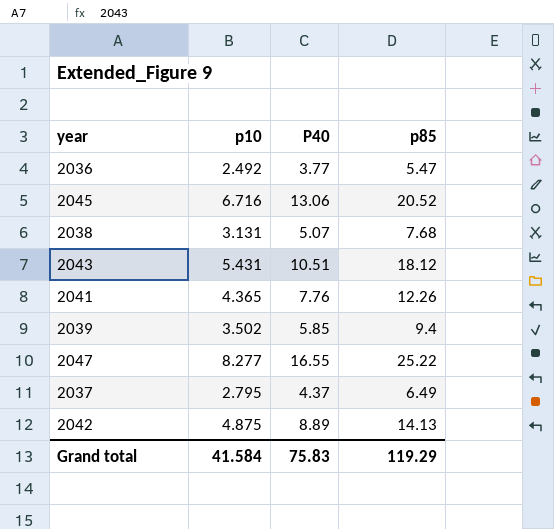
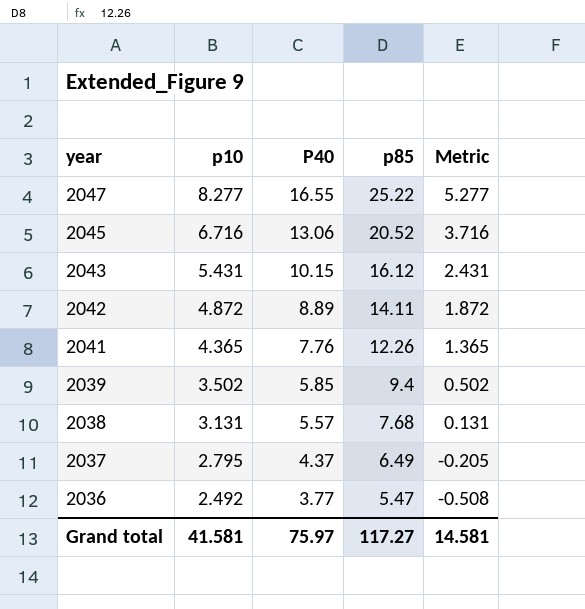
row order: none -> year descending
column Metric | formula: none -> [p10] - 3
2043 | P40: 10.51 -> 10.15
2043 | p85: 18.12 -> 16.12
2042 | p10: 4.875 -> 4.872
2042 | p85: 14.13 -> 14.11
2038 | P40: 5.07 -> 5.57
Grand total | p10: 41.584 -> 41.581
Grand total | P40: 75.83 -> 75.97
Grand total | p85: 119.29 -> 117.27

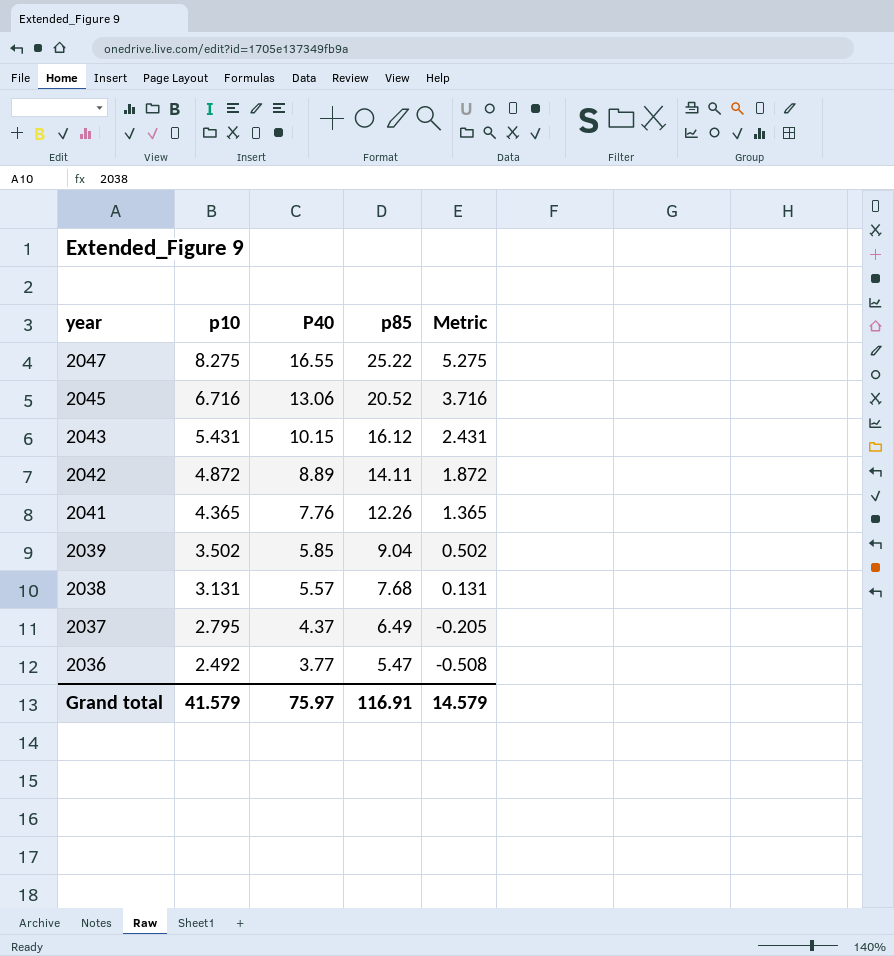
2047 | p10: 8.277 -> 8.275
2047 | Metric: 5.277 -> 5.275
2039 | p85: 9.4 -> 9.04
Grand total | p10: 41.581 -> 41.579
Grand total | p85: 117.27 -> 116.91
Grand total | Metric: 14.581 -> 14.579

